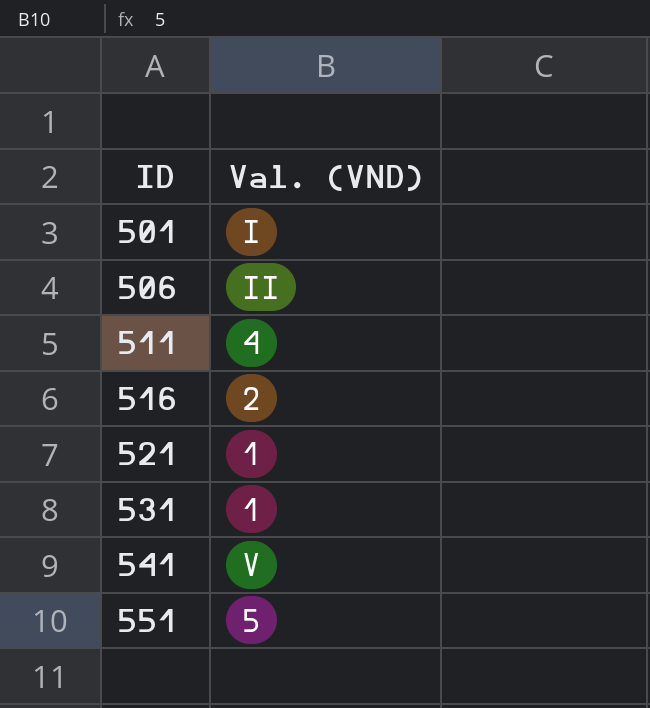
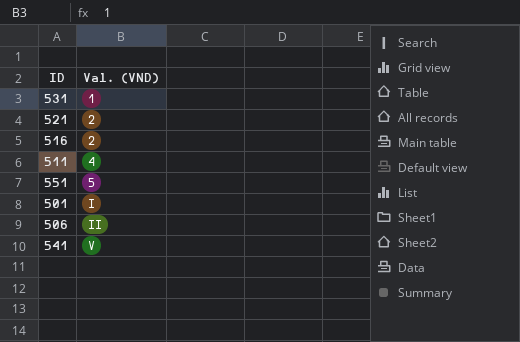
row order: ID ascending -> Val. (VND) ascending
521 | Val. (VND): 1 -> 2

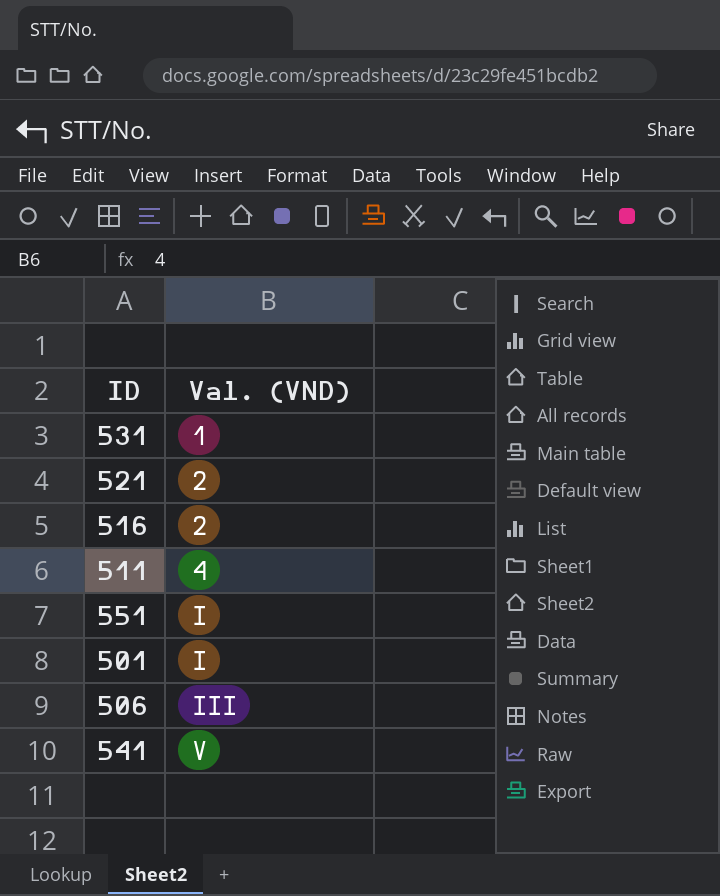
551 | Val. (VND): 5 -> I
506 | Val. (VND): II -> III

